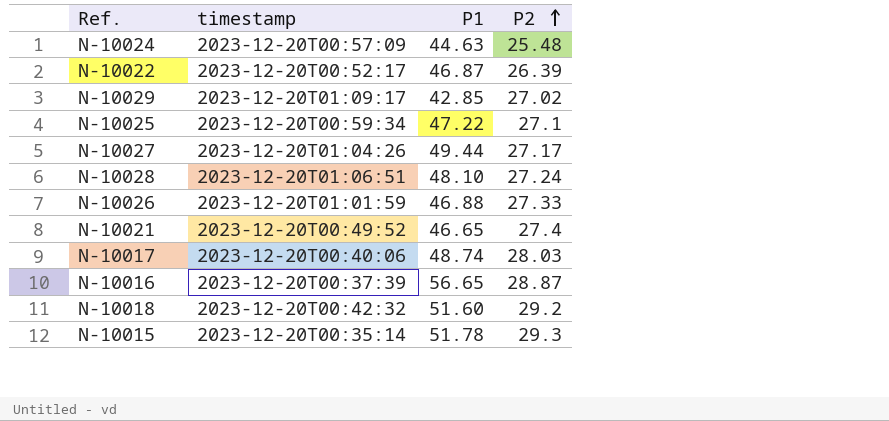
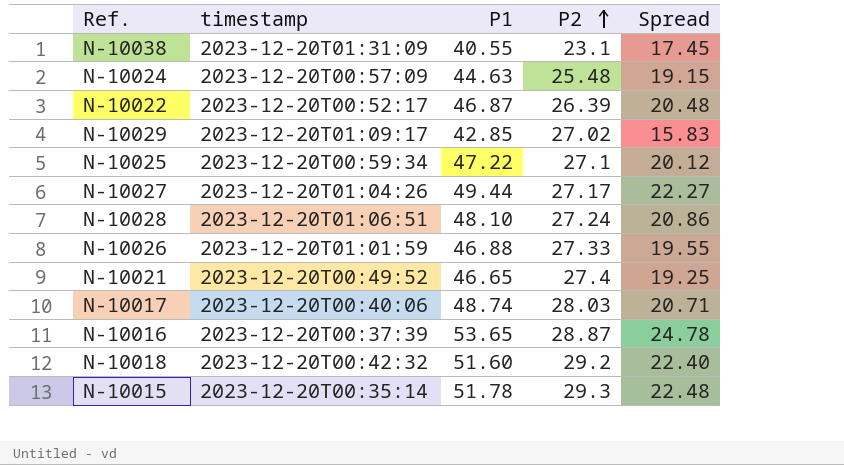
column Spread | formula: none -> [P1] - [P2]
row N-10038: none -> 2023-12-20T01:31:09 | 40.55 | 23.1 | 17.45
N-10016 | P1: 56.65 -> 53.65

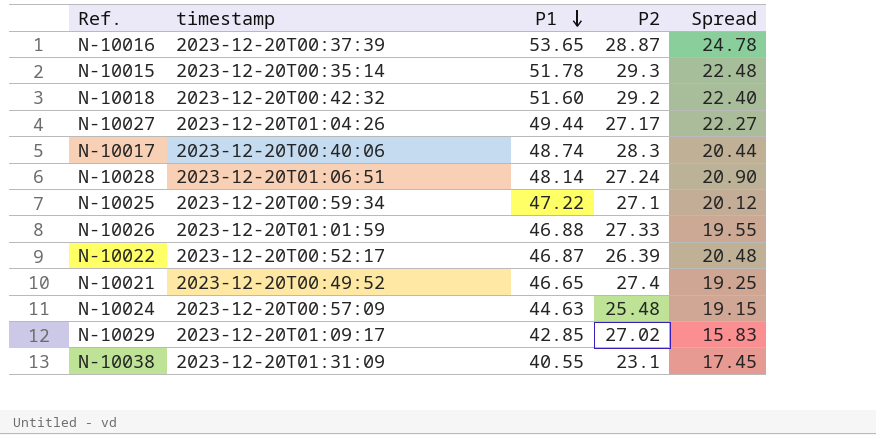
row order: P2 ascending -> P1 descending
N-10017 | P2: 28.03 -> 28.3
N-10017 | Spread: 20.71 -> 20.44
N-10028 | P1: 48.10 -> 48.14
N-10028 | Spread: 20.86 -> 20.90

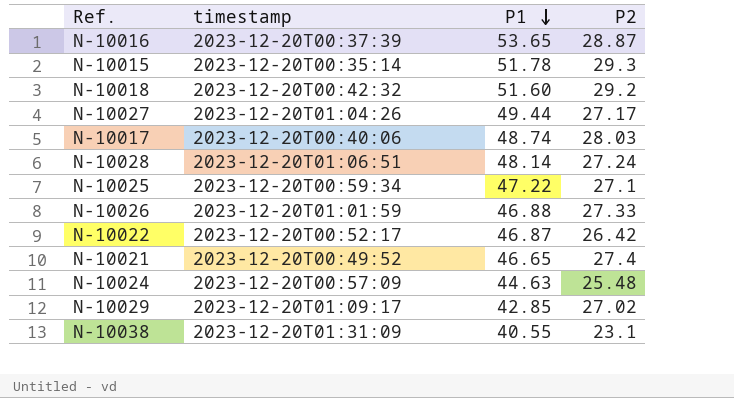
column Spread | formula: [P1] - [P2] -> none
N-10017 | P2: 28.3 -> 28.03
N-10022 | P2: 26.39 -> 26.42

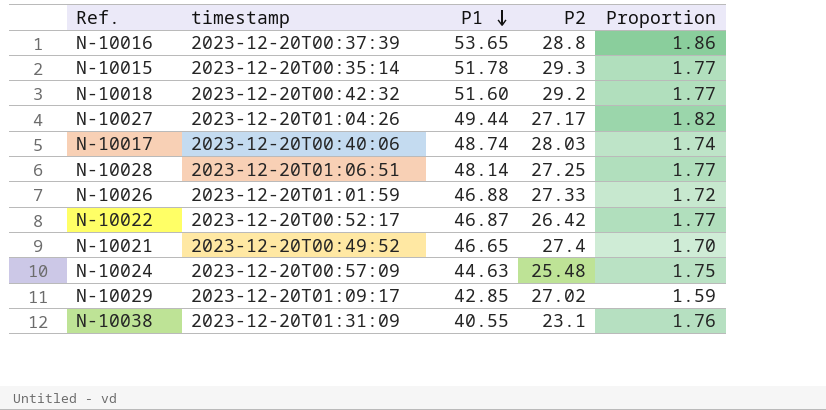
column Proportion | formula: none -> [P1] / [P2]
row N-10025: 2023-12-20T00:59:34 | 47.22 | 27.1 -> none
N-10016 | P2: 28.87 -> 28.8
N-10028 | P2: 27.24 -> 27.25

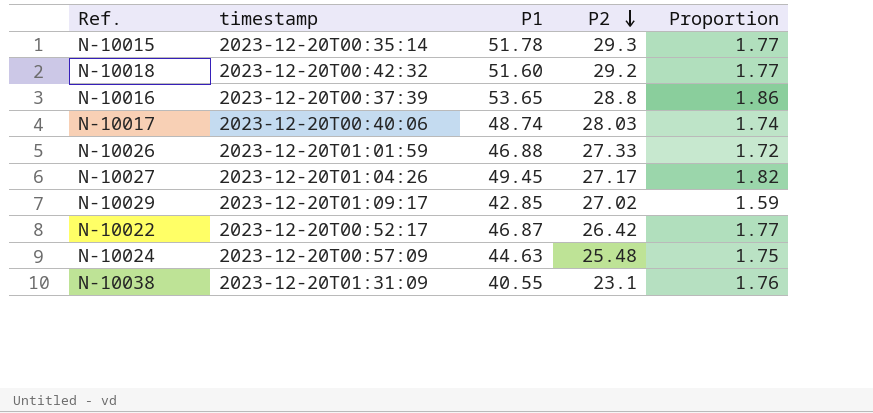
row order: P1 descending -> P2 descending
row N-10028: 2023-12-20T01:06:51 | 48.14 | 27.25 | 1.77 -> none
row N-10021: 2023-12-20T00:49:52 | 46.65 | 27.4 | 1.70 -> none
N-10027 | P1: 49.44 -> 49.45

